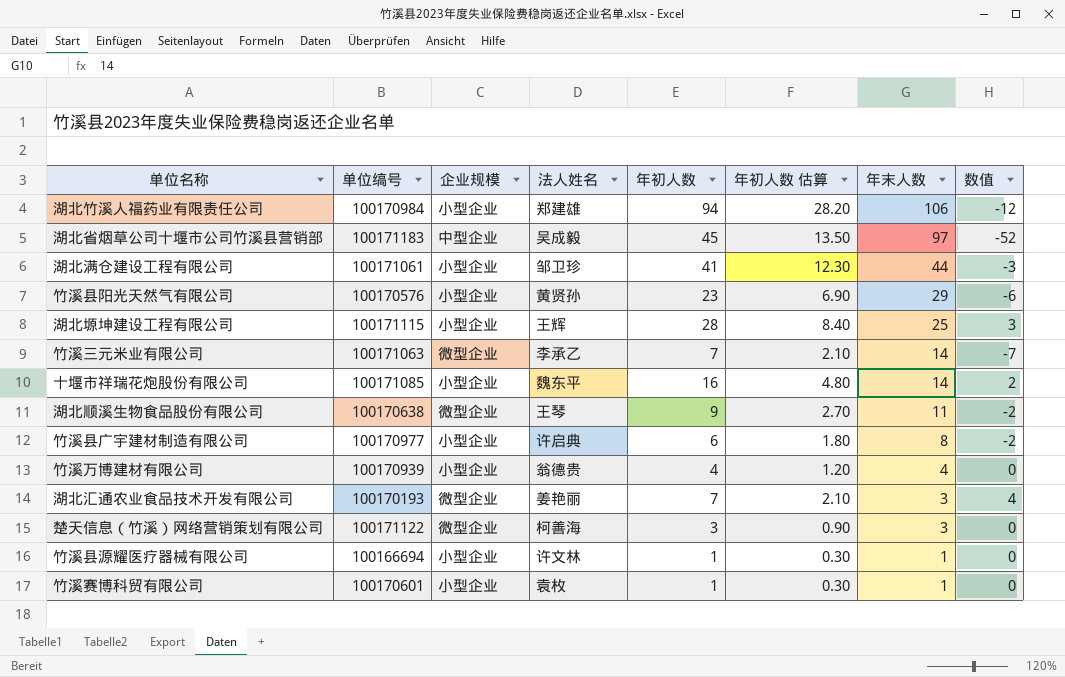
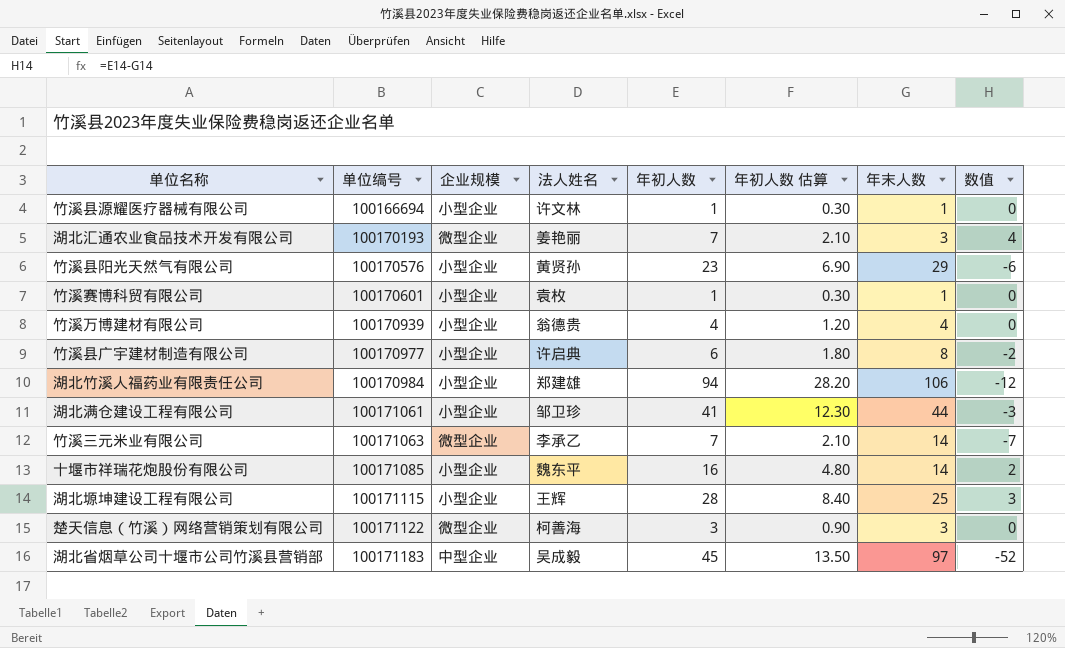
row order: 年末人数 descending -> 单位缟号 ascending
row 湖北顺溪生物食品股份有限公司: 100170638 | 微型企业 | 王琴 | 9 | 2.70 | 11 | -2 -> none

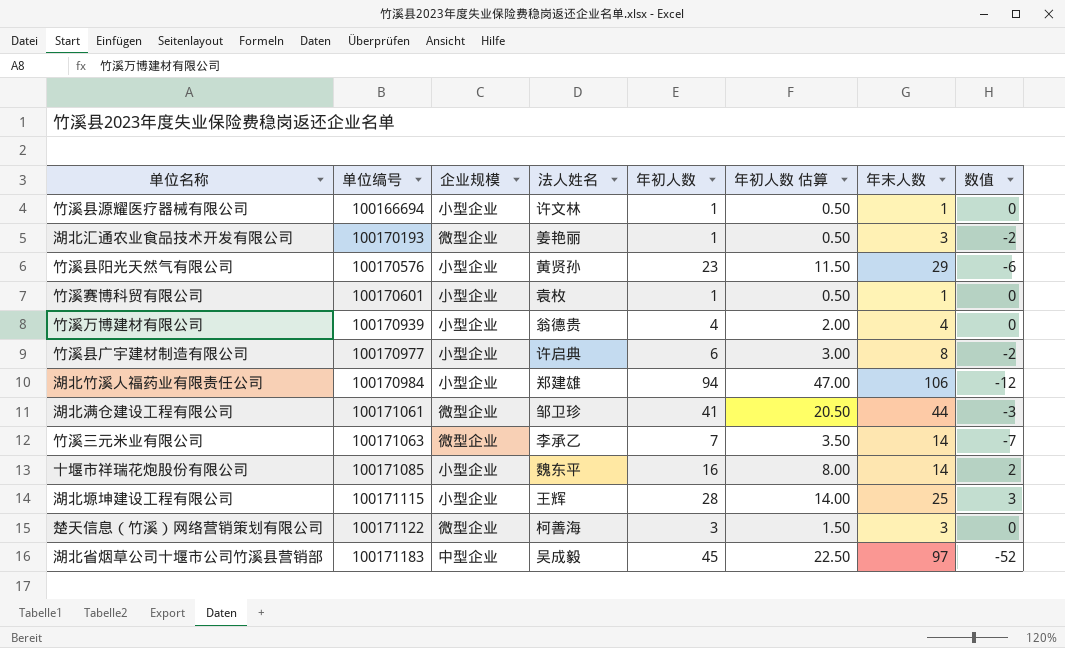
column 年初人数 估算 | formula: [年初人数] * 0.3 -> [年初人数] * 0.5
湖北汇通农业食品技术开发有限公司 | 年初人数: 7 -> 1
湖北汇通农业食品技术开发有限公司 | 数值: 4 -> -2
湖北满仓建设工程有限公司 | 企业规模: 小型企业 -> 微型企业

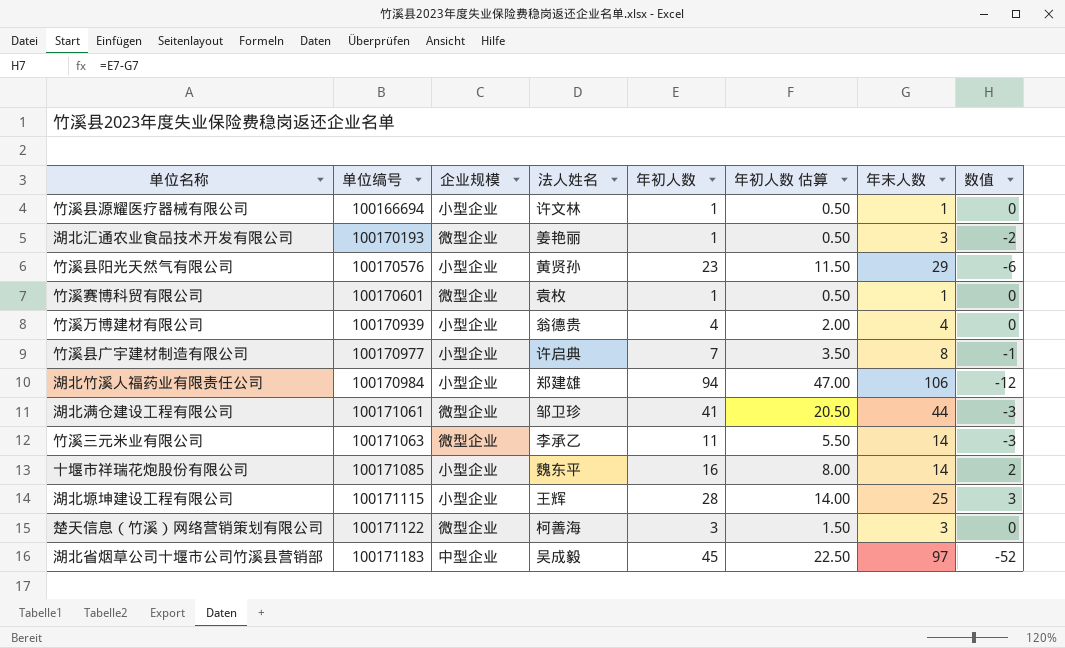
竹溪赛博科贸有限公司 | 企业规模: 小型企业 -> 微型企业
竹溪县广宇建材制造有限公司 | 年初人数: 6 -> 7
竹溪县广宇建材制造有限公司 | 年初人数 估算: 3.00 -> 3.50
竹溪县广宇建材制造有限公司 | 数值: -2 -> -1
竹溪三元米业有限公司 | 年初人数: 7 -> 11
竹溪三元米业有限公司 | 年初人数 估算: 3.50 -> 5.50
竹溪三元米业有限公司 | 数值: -7 -> -3

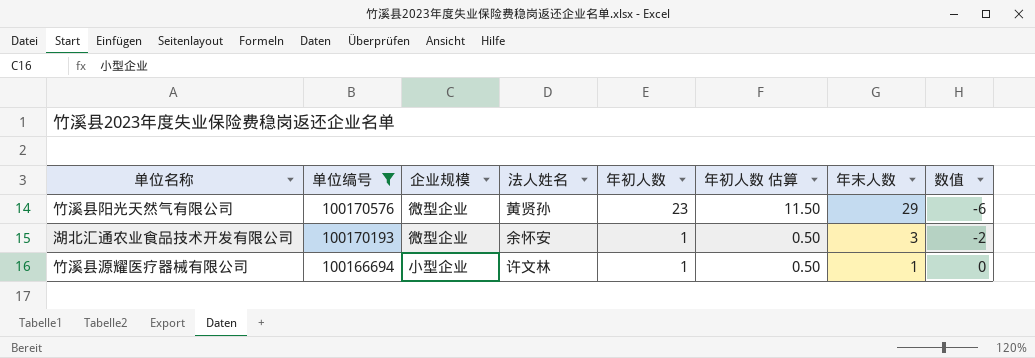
filter: none -> 单位缟号 <= 100170576
row order: 单位缟号 ascending -> 单位缟号 descending
竹溪县阳光天然气有限公司 | 企业规模: 小型企业 -> 微型企业
湖北汇通农业食品技术开发有限公司 | 法人姓名: 姜艳丽 -> 余怀安

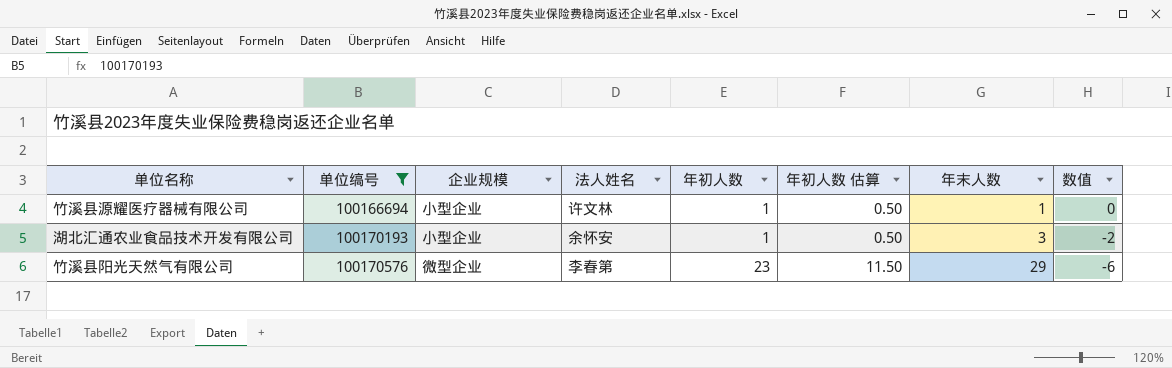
row order: 单位缟号 descending -> 单位缟号 ascending
湖北汇通农业食品技术开发有限公司 | 企业规模: 微型企业 -> 小型企业
竹溪县阳光天然气有限公司 | 法人姓名: 黄贤孙 -> 李春第

